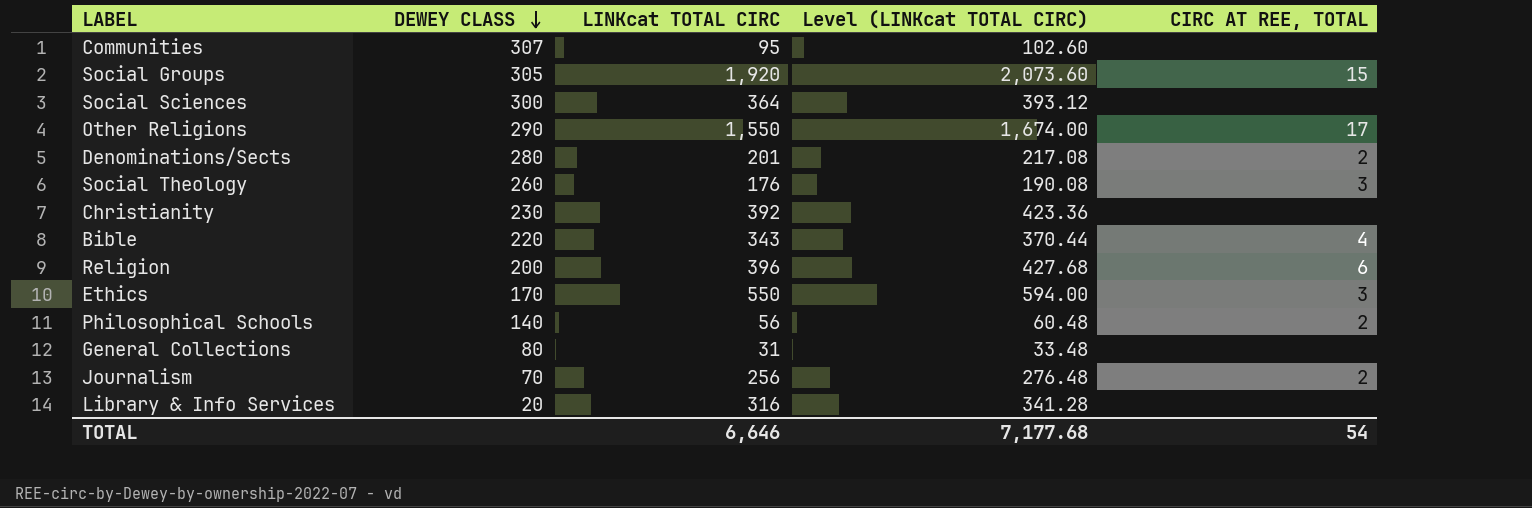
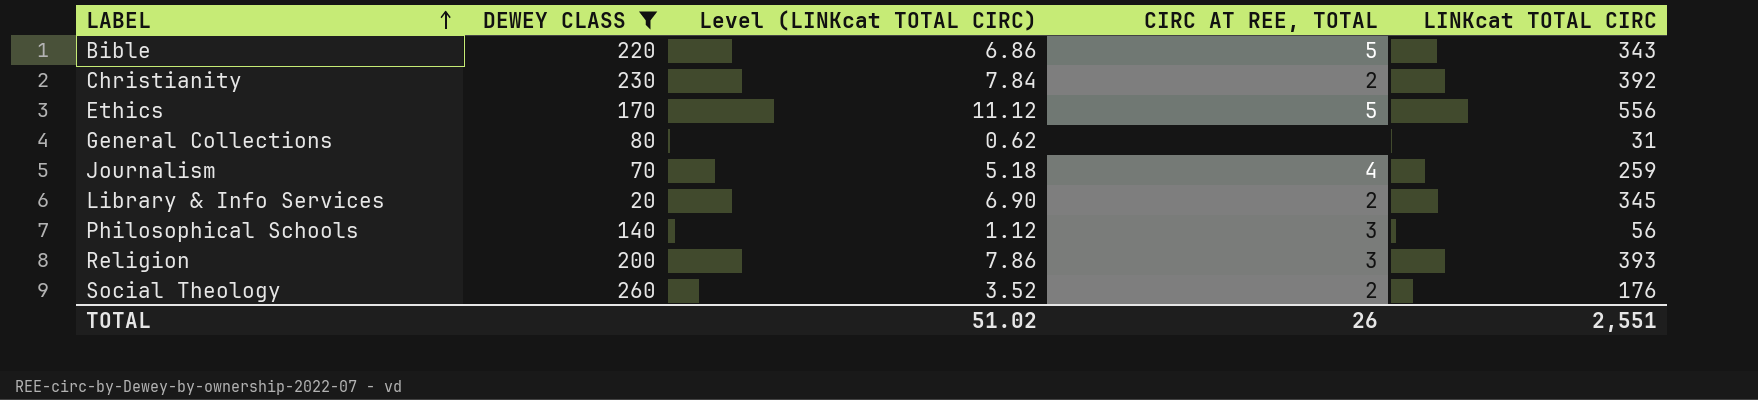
filter: none -> DEWEY CLASS <= 260
row order: DEWEY CLASS descending -> LABEL ascending
column Level (LINKcat TOTAL CIRC) | formula: [LINKcat TOTAL CIRC] * 1.08 -> [LINKcat TOTAL CIRC] * 0.02
column LINKcat TOTAL CIRC | position: 3 -> 5
Bible | CIRC AT REE, TOTAL: 4 -> 5
Christianity | CIRC AT REE, TOTAL: none -> 2
Ethics | CIRC AT REE, TOTAL: 3 -> 5
Ethics | LINKcat TOTAL CIRC: 550 -> 556
Journalism | CIRC AT REE, TOTAL: 2 -> 4
Journalism | LINKcat TOTAL CIRC: 256 -> 259
Library & Info Services | CIRC AT REE, TOTAL: none -> 2
Library & Info Services | LINKcat TOTAL CIRC: 316 -> 345
Philosophical Schools | CIRC AT REE, TOTAL: 2 -> 3
Religion | CIRC AT REE, TOTAL: 6 -> 3
Religion | LINKcat TOTAL CIRC: 396 -> 393
Social Theology | CIRC AT REE, TOTAL: 3 -> 2
TOTAL | Level (LINKcat TOTAL CIRC): 7,177.68 -> 51.02
TOTAL | CIRC AT REE, TOTAL: 54 -> 26
TOTAL | LINKcat TOTAL CIRC: 6,646 -> 2,551

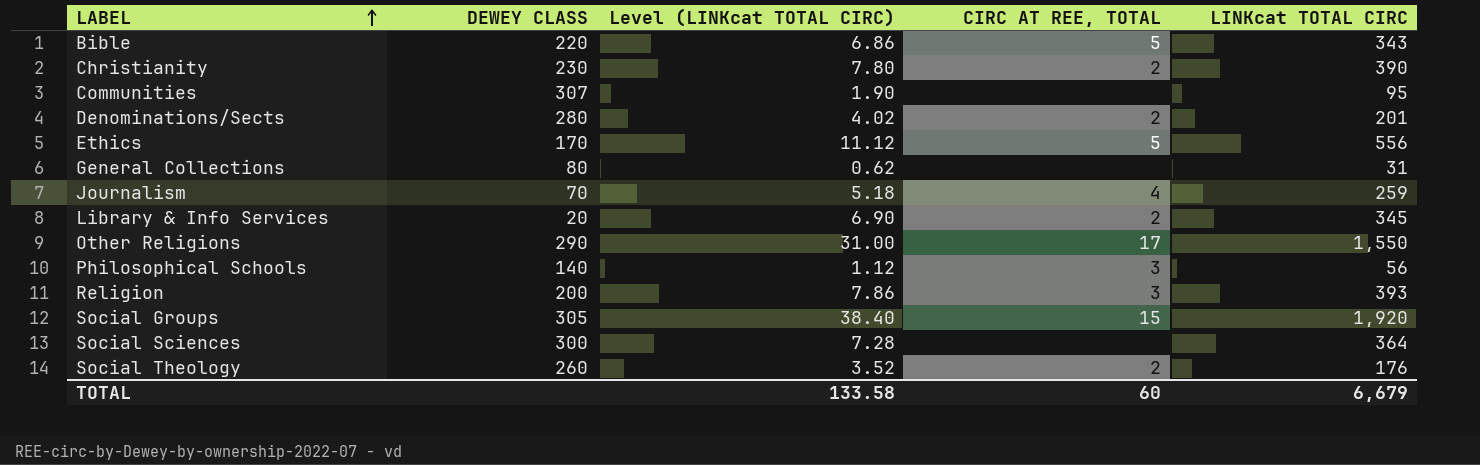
filter: DEWEY CLASS <= 260 -> none
Christianity | Level (LINKcat TOTAL CIRC): 7.84 -> 7.80
Christianity | LINKcat TOTAL CIRC: 392 -> 390
TOTAL | Level (LINKcat TOTAL CIRC): 51.02 -> 133.58
TOTAL | CIRC AT REE, TOTAL: 26 -> 60
TOTAL | LINKcat TOTAL CIRC: 2,551 -> 6,679

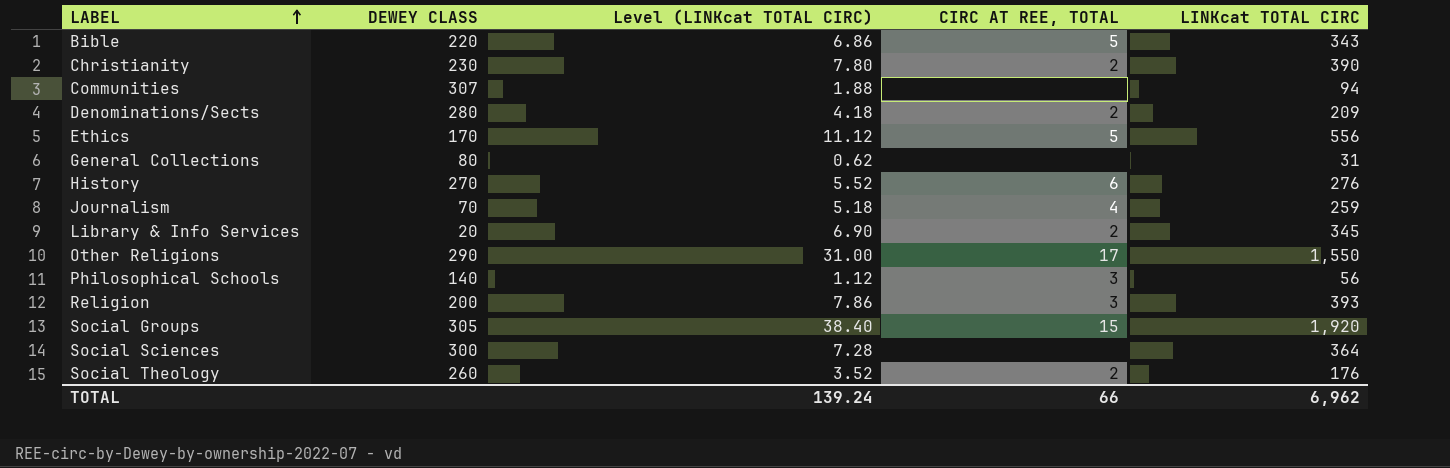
Communities | Level (LINKcat TOTAL CIRC): 1.90 -> 1.88
Communities | LINKcat TOTAL CIRC: 95 -> 94
Denominations/Sects | Level (LINKcat TOTAL CIRC): 4.02 -> 4.18
Denominations/Sects | LINKcat TOTAL CIRC: 201 -> 209
row History: none -> 270 | 5.52 | 6 | 276
TOTAL | Level (LINKcat TOTAL CIRC): 133.58 -> 139.24
TOTAL | CIRC AT REE, TOTAL: 60 -> 66
TOTAL | LINKcat TOTAL CIRC: 6,679 -> 6,962

